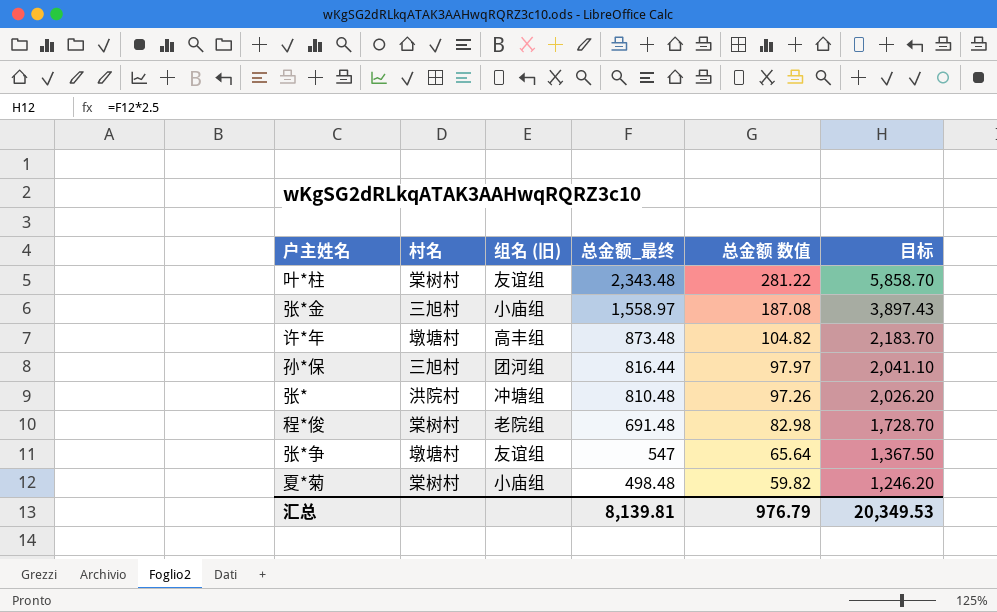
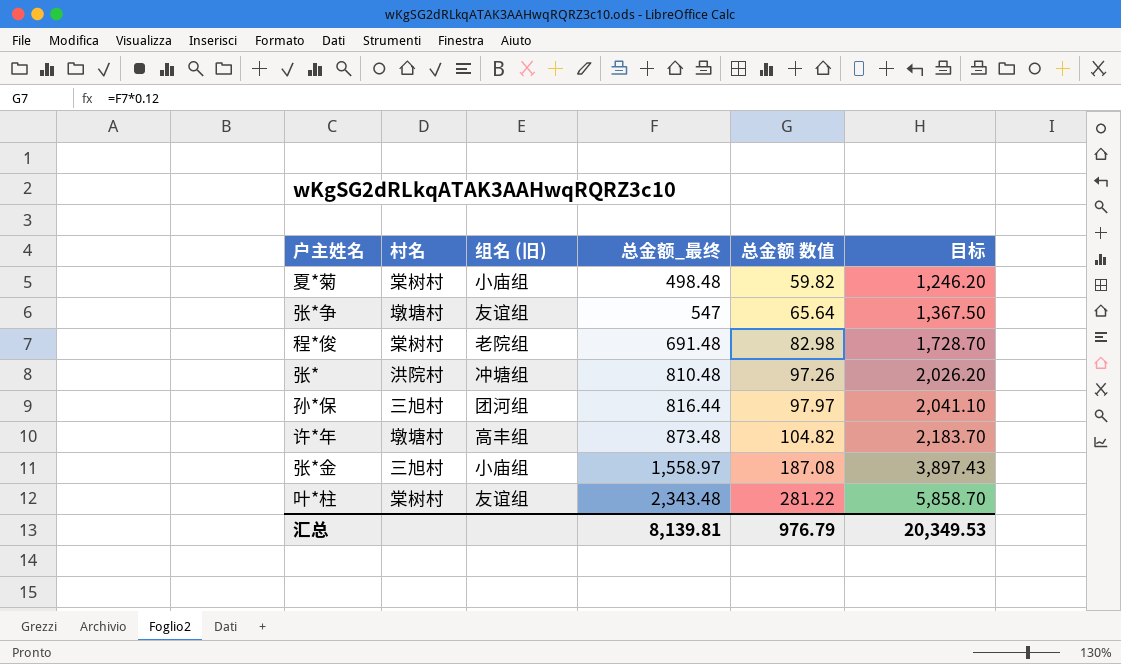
row order: 总金额_最终 descending -> 总金额_最终 ascending

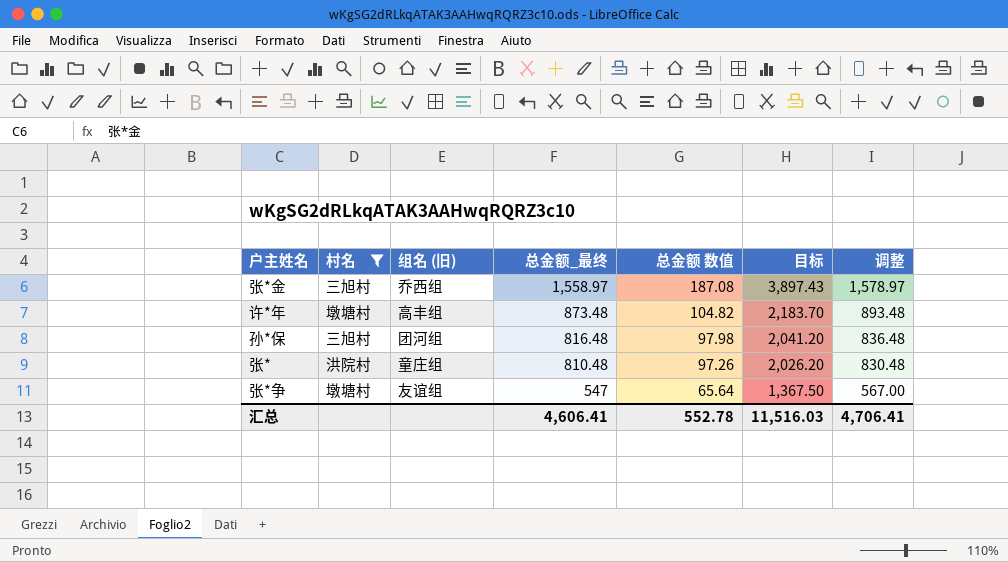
filter: none -> 村名 != 棠树村
row order: 总金额_最终 ascending -> 总金额_最终 descending
column 调整 | formula: none -> [总金额_最终] + 20
张*金 | 组名 (旧): 小庙组 -> 乔西组
孙*保 | 总金额_最终: 816.44 -> 816.48
孙*保 | 总金额 数值: 97.97 -> 97.98
孙*保 | 目标: 2,041.10 -> 2,041.20
张* | 组名 (旧): 冲塘组 -> 童庄组
汇总 | 总金额_最终: 8,139.81 -> 4,606.41
汇总 | 总金额 数值: 976.79 -> 552.78
汇总 | 目标: 20,349.53 -> 11,516.03

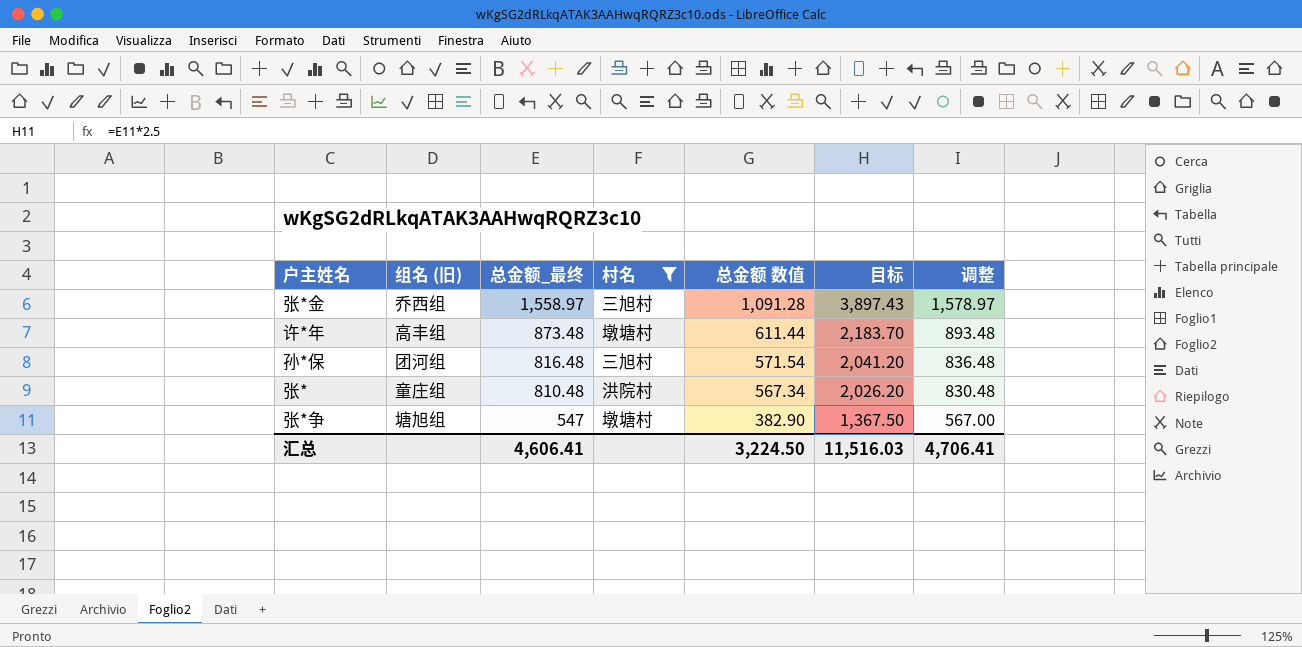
column 村名 | position: 2 -> 4
column 总金额 数值 | formula: [总金额_最终] * 0.12 -> [总金额_最终] * 0.7
张*争 | 组名 (旧): 友谊组 -> 塘旭组
汇总 | 总金额 数值: 552.78 -> 3,224.50

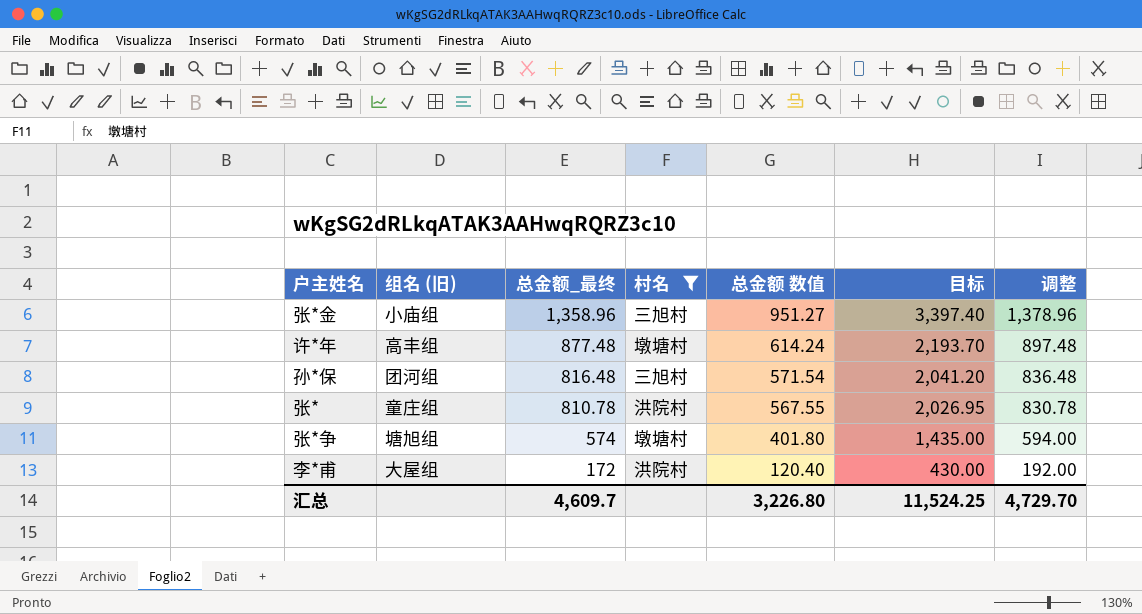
张*金 | 组名 (旧): 乔西组 -> 小庙组
张*金 | 总金额_最终: 1,558.97 -> 1,358.96
张*金 | 总金额 数值: 1,091.28 -> 951.27
张*金 | 目标: 3,897.43 -> 3,397.40
张*金 | 调整: 1,578.97 -> 1,378.96
许*年 | 总金额_最终: 873.48 -> 877.48
许*年 | 总金额 数值: 611.44 -> 614.24
许*年 | 目标: 2,183.70 -> 2,193.70
许*年 | 调整: 893.48 -> 897.48
张* | 总金额_最终: 810.48 -> 810.78
张* | 总金额 数值: 567.34 -> 567.55
张* | 目标: 2,026.20 -> 2,026.95
张* | 调整: 830.48 -> 830.78
张*争 | 总金额_最终: 547 -> 574
张*争 | 总金额 数值: 382.90 -> 401.80
张*争 | 目标: 1,367.50 -> 1,435.00
张*争 | 调整: 567.00 -> 594.00
row 李*甫: none -> 大屋组 | 172 | 洪院村 | 120.40 | 430.00 | 192.00
汇总 | 总金额_最终: 4,606.41 -> 4,609.7
汇总 | 总金额 数值: 3,224.50 -> 3,226.80
汇总 | 目标: 11,516.03 -> 11,524.25
汇总 | 调整: 4,706.41 -> 4,729.70

